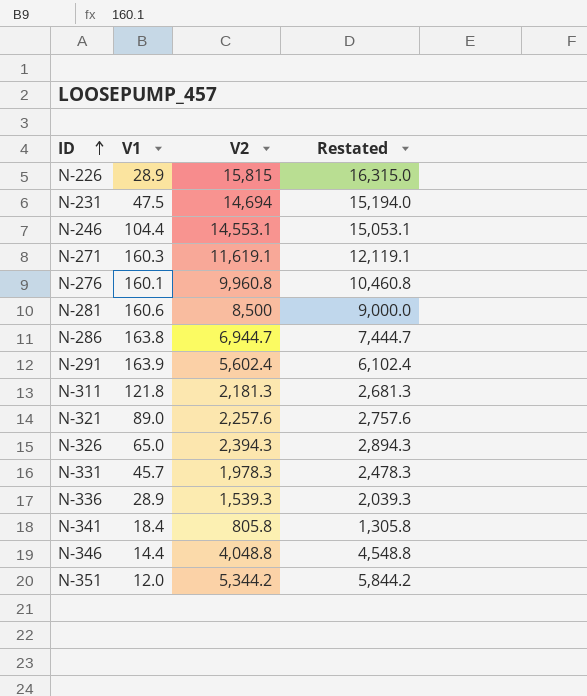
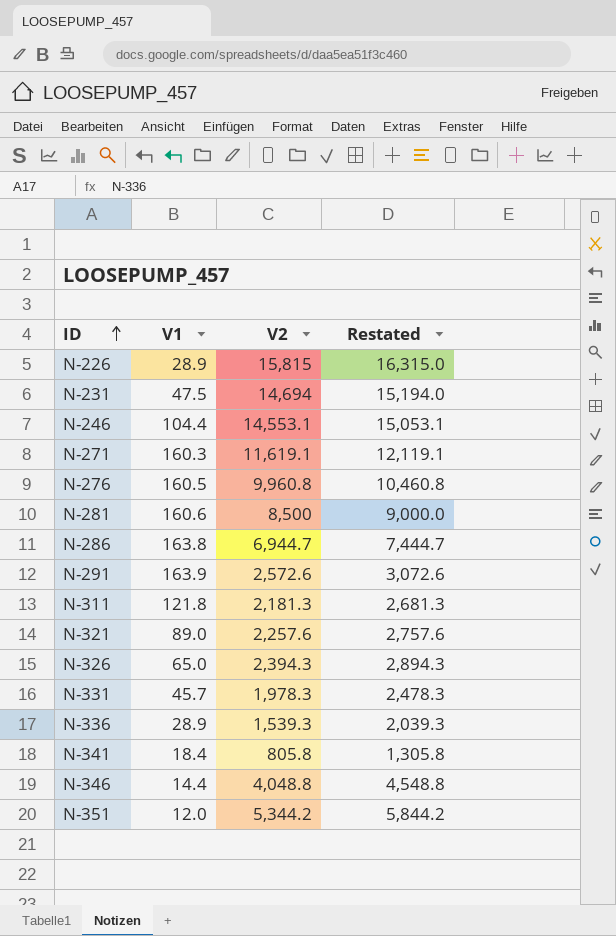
N-276 | V1: 160.1 -> 160.5
N-291 | V2: 5,602.4 -> 2,572.6
N-291 | Restated: 6,102.4 -> 3,072.6

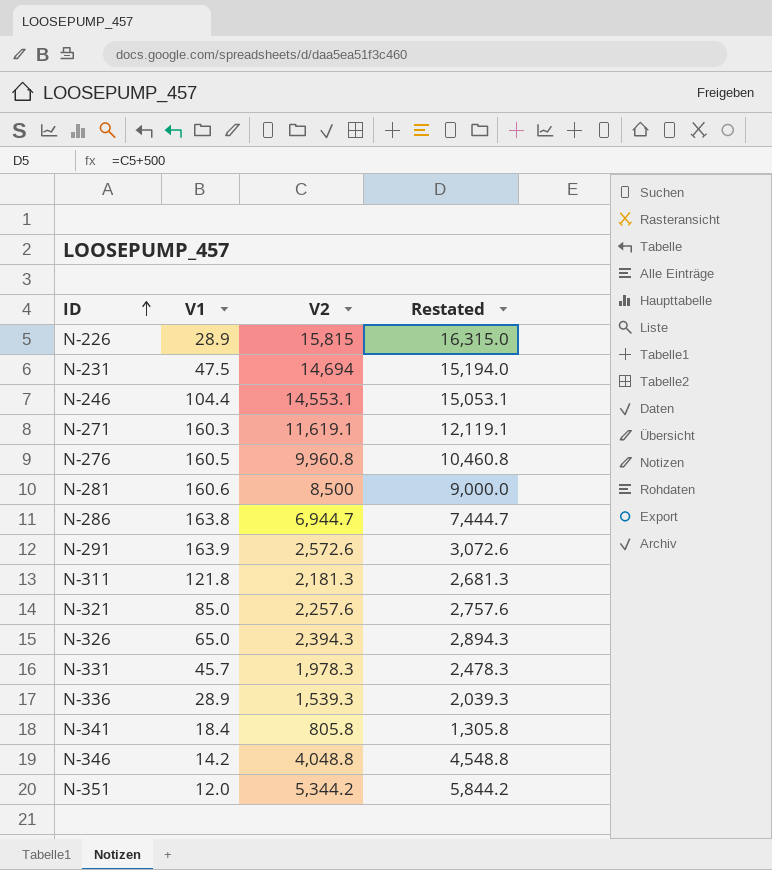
N-321 | V1: 89.0 -> 85.0
N-346 | V1: 14.4 -> 14.2

